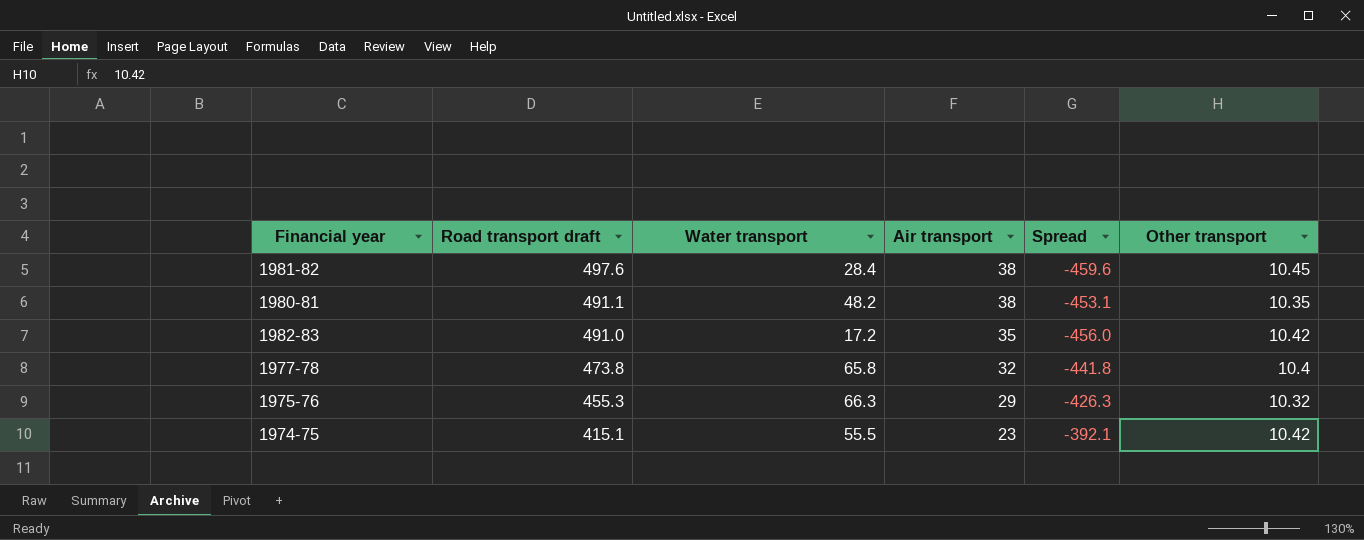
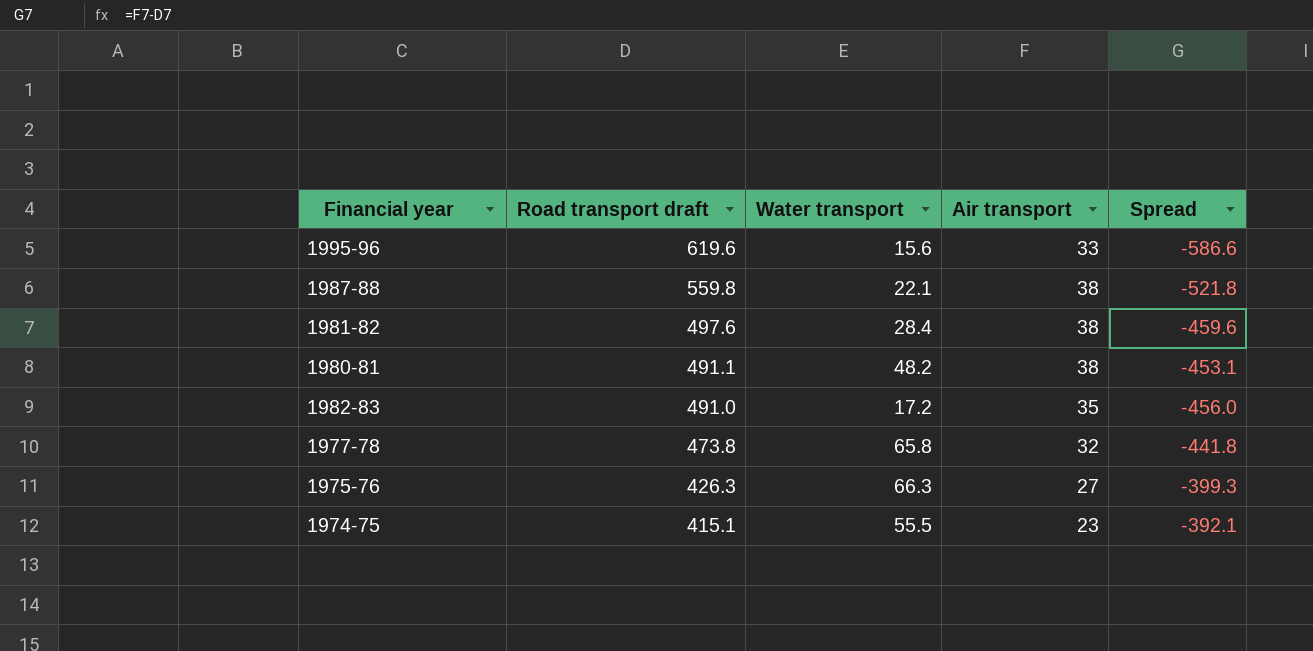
column Other transport | position: 6 -> none
row 1995-96: none -> 619.6 | 15.6 | 33 | -586.6
row 1987-88: none -> 559.8 | 22.1 | 38 | -521.8
1975-76 | Road transport draft: 455.3 -> 426.3
1975-76 | Air transport: 29 -> 27
1975-76 | Spread: -426.3 -> -399.3

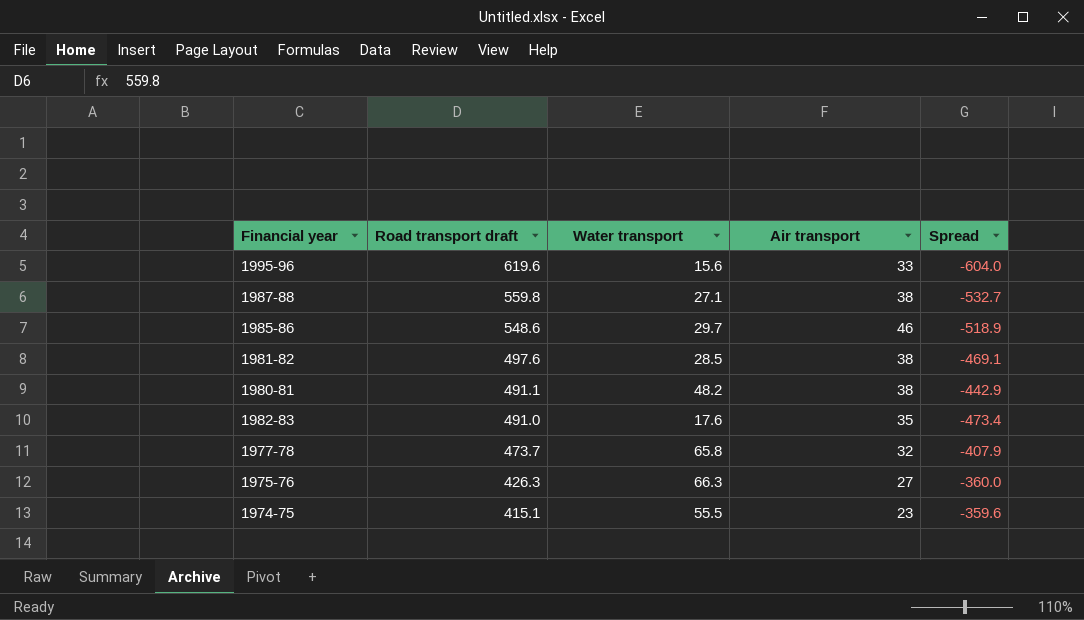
column Spread | formula: [Air transport] - [Road transport draft] -> [Water transport] - [Road transport draft]
1987-88 | Water transport: 22.1 -> 27.1
row 1985-86: none -> 548.6 | 29.7 | 46 | -518.9
1981-82 | Water transport: 28.4 -> 28.5
1982-83 | Water transport: 17.2 -> 17.6
1977-78 | Road transport draft: 473.8 -> 473.7

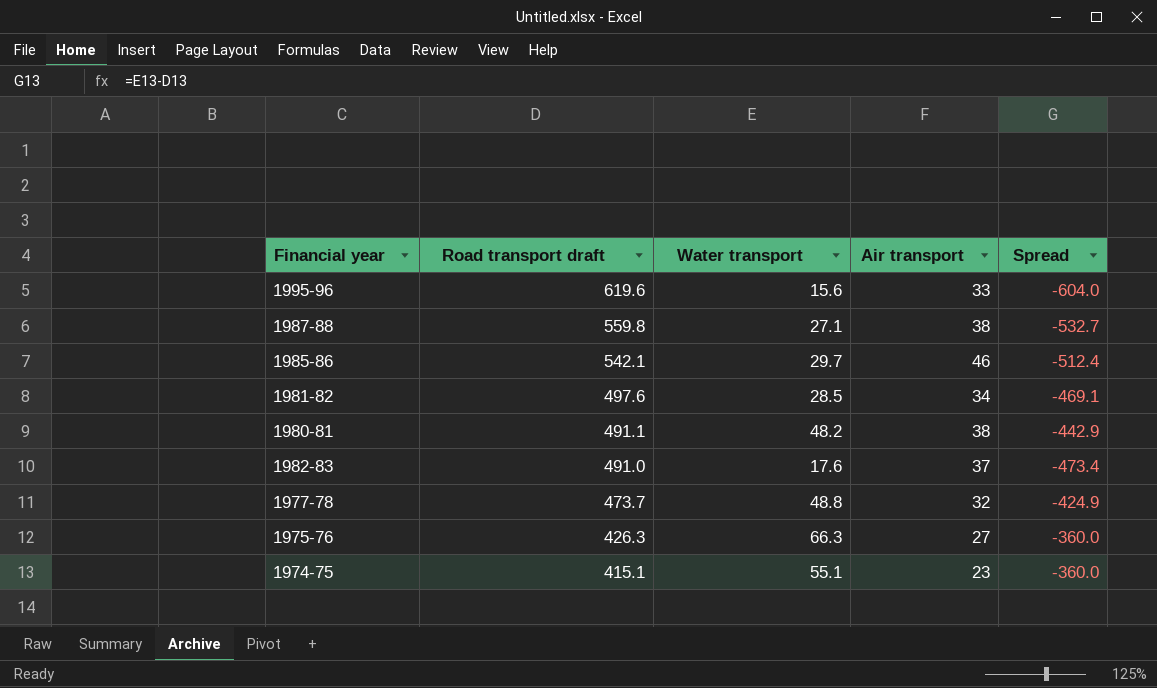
1985-86 | Road transport draft: 548.6 -> 542.1
1985-86 | Spread: -518.9 -> -512.4
1981-82 | Air transport: 38 -> 34
1982-83 | Air transport: 35 -> 37
1977-78 | Water transport: 65.8 -> 48.8
1977-78 | Spread: -407.9 -> -424.9
1974-75 | Water transport: 55.5 -> 55.1
1974-75 | Spread: -359.6 -> -360.0

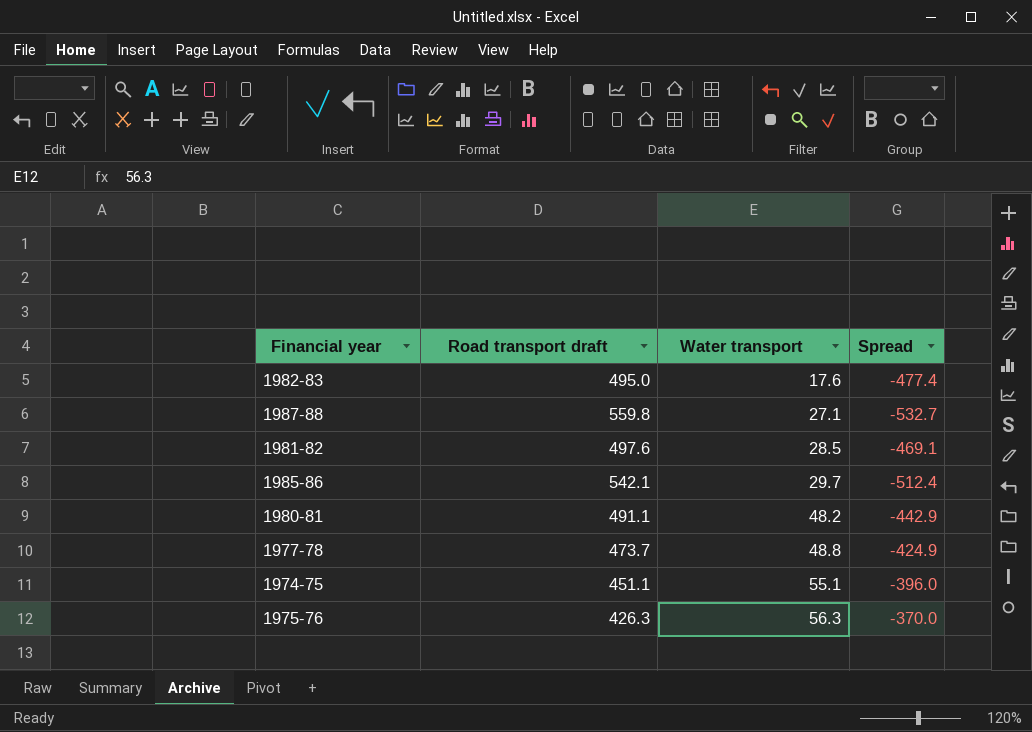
row order: Road transport draft descending -> Water transport ascending
column Air transport | position: 4 -> none
row 1995-96: 619.6 | 15.6 | 33 | -604.0 -> none
1982-83 | Road transport draft: 491.0 -> 495.0
1982-83 | Spread: -473.4 -> -477.4
1974-75 | Road transport draft: 415.1 -> 451.1
1974-75 | Spread: -360.0 -> -396.0
1975-76 | Water transport: 66.3 -> 56.3
1975-76 | Spread: -360.0 -> -370.0

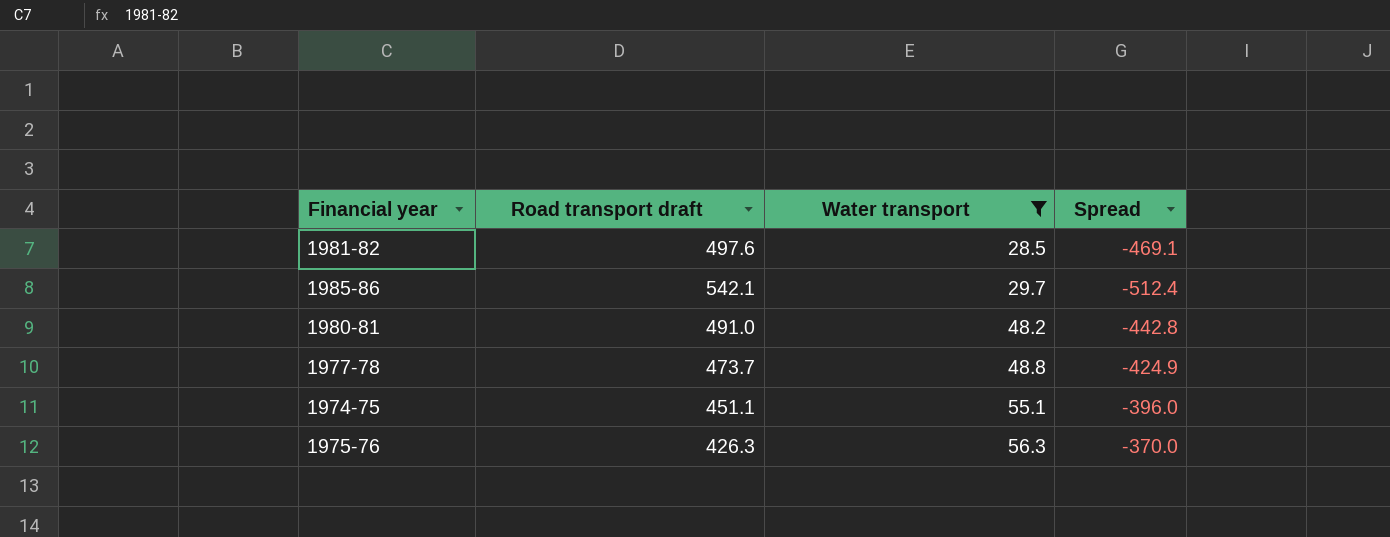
filter: none -> Water transport >= 28.5
1980-81 | Road transport draft: 491.1 -> 491.0
1980-81 | Spread: -442.9 -> -442.8

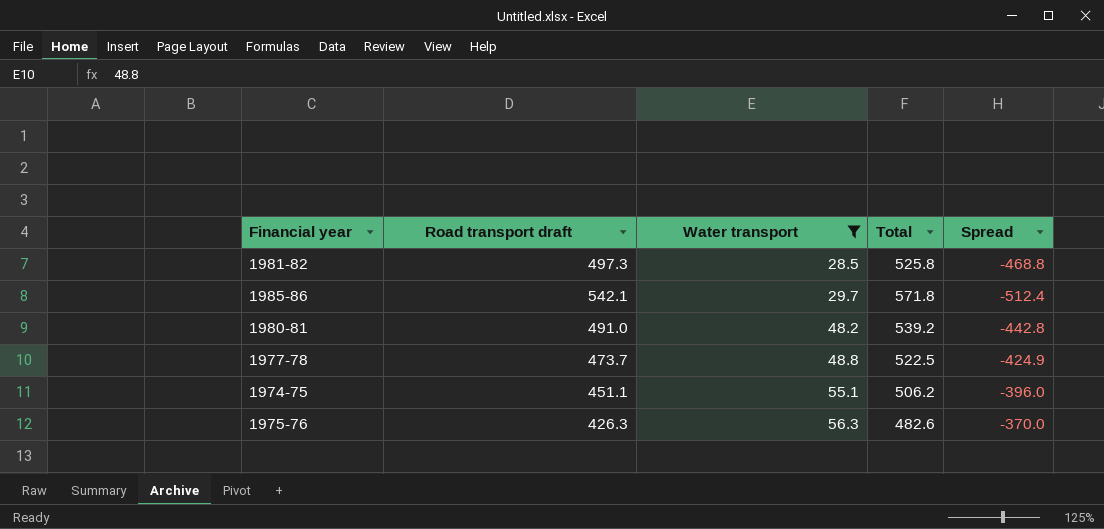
column Total | formula: none -> [Road transport draft] + [Water transport]
1981-82 | Road transport draft: 497.6 -> 497.3
1981-82 | Spread: -469.1 -> -468.8

